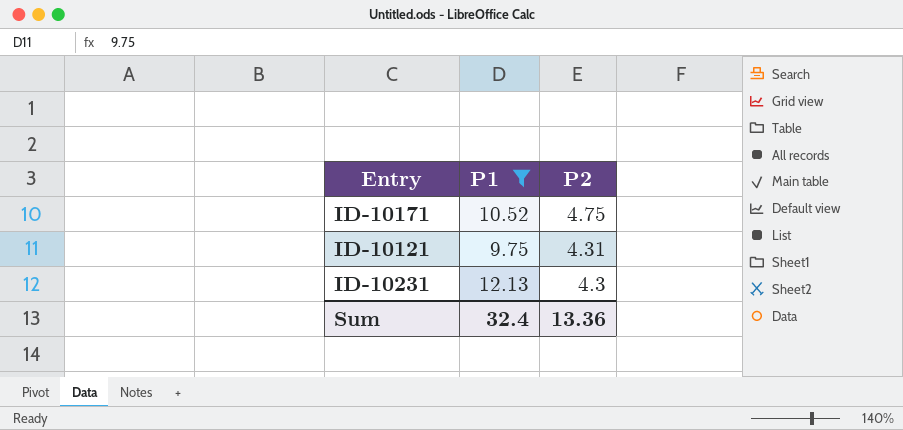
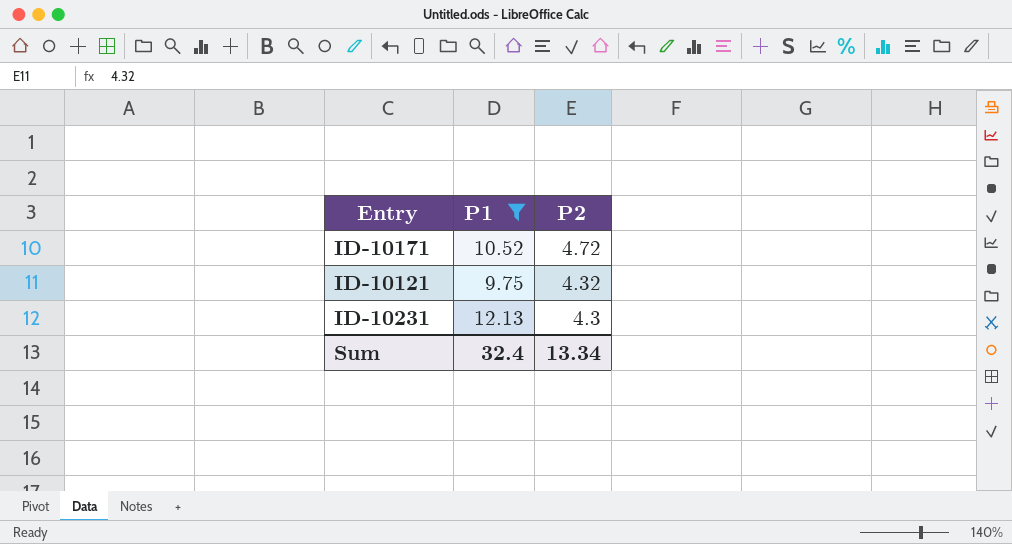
ID-10171 | P2: 4.75 -> 4.72
ID-10121 | P2: 4.31 -> 4.32
Sum | P2: 13.36 -> 13.34

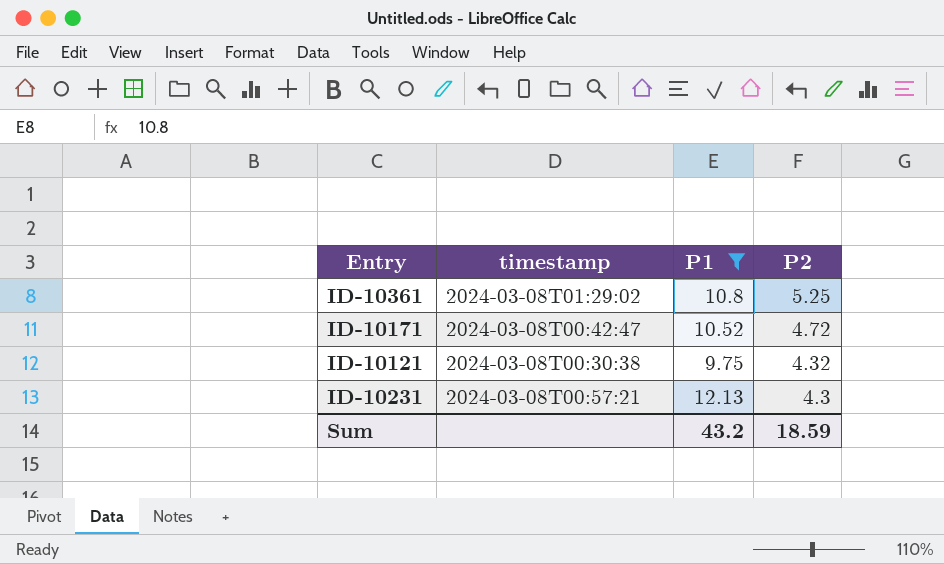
column timestamp | position: none -> 2
row ID-10361: none -> 2024-03-08T01:29:02 | 10.8 | 5.25
Sum | P1: 32.4 -> 43.2
Sum | P2: 13.34 -> 18.59

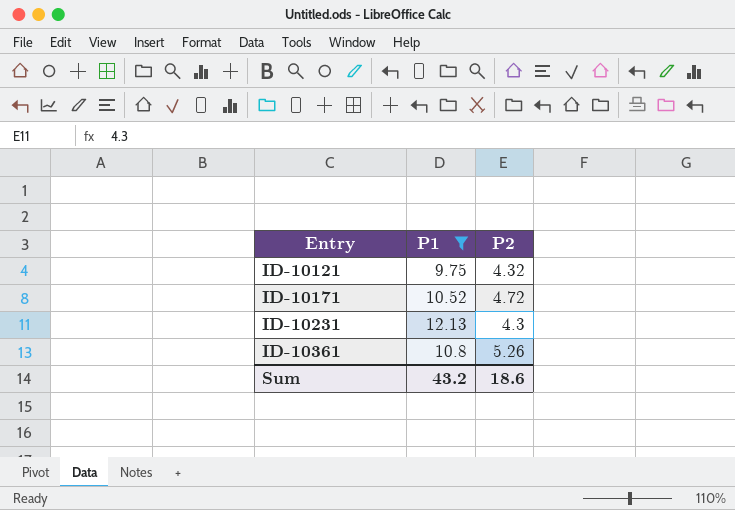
row order: P2 descending -> Entry ascending
column timestamp | position: 2 -> none
ID-10361 | P2: 5.25 -> 5.26
Sum | P2: 18.59 -> 18.6

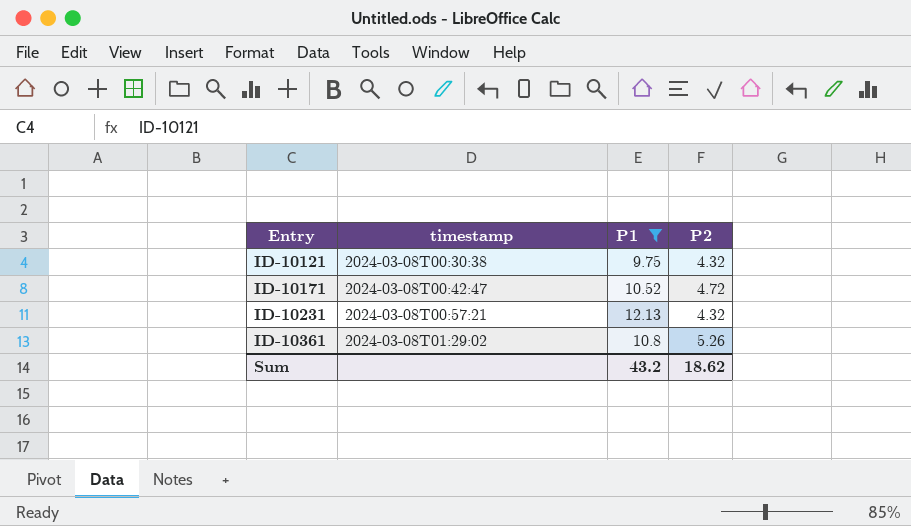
column timestamp | position: none -> 2
ID-10231 | P2: 4.3 -> 4.32
Sum | P2: 18.6 -> 18.62

